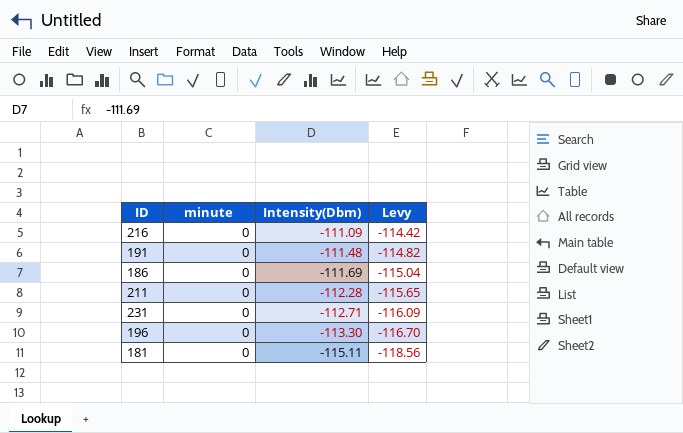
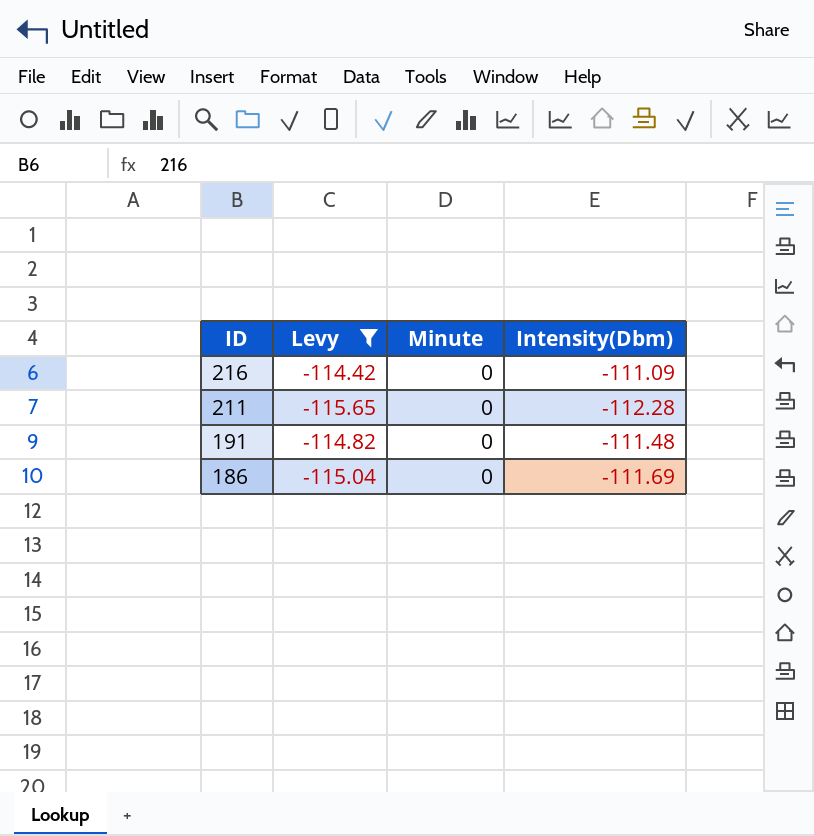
filter: none -> Levy >= -115.65
row order: Intensity(Dbm) descending -> ID descending
column Levy | position: 4 -> 2
column name: minute -> Minute

